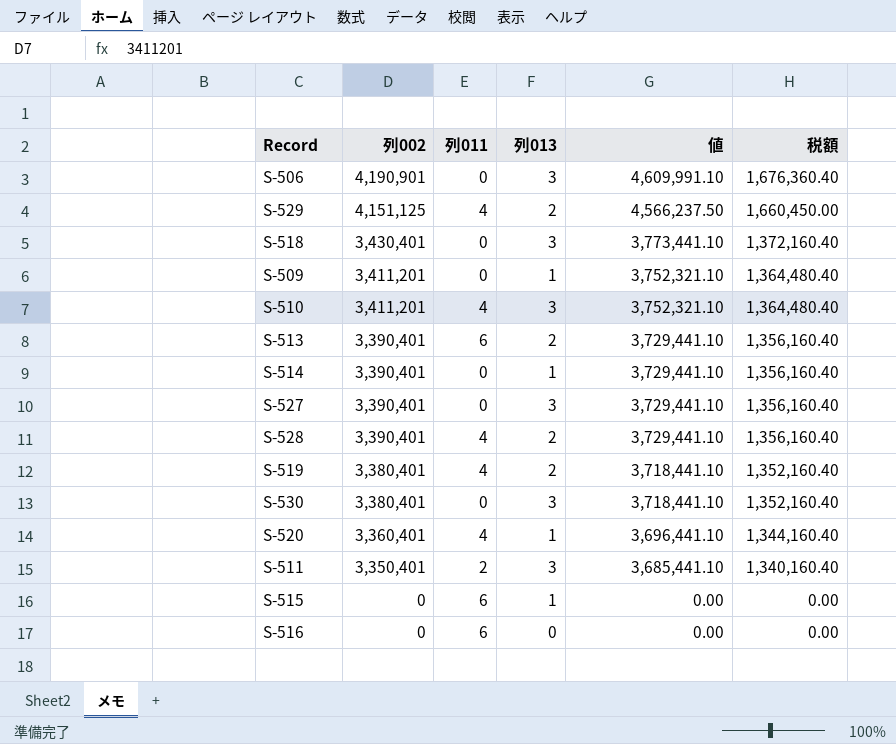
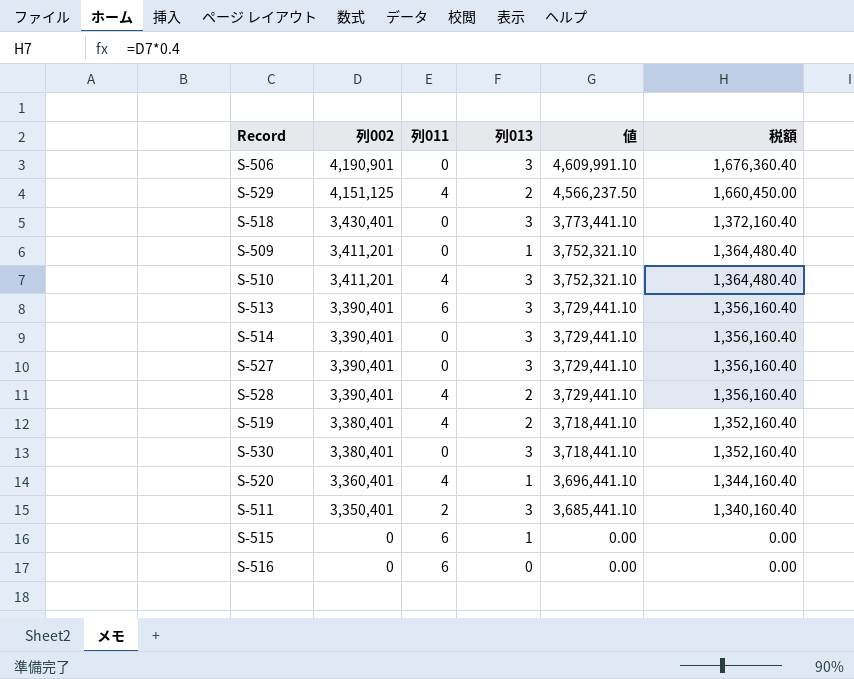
S-513 | 列013: 2 -> 3
S-514 | 列013: 1 -> 3

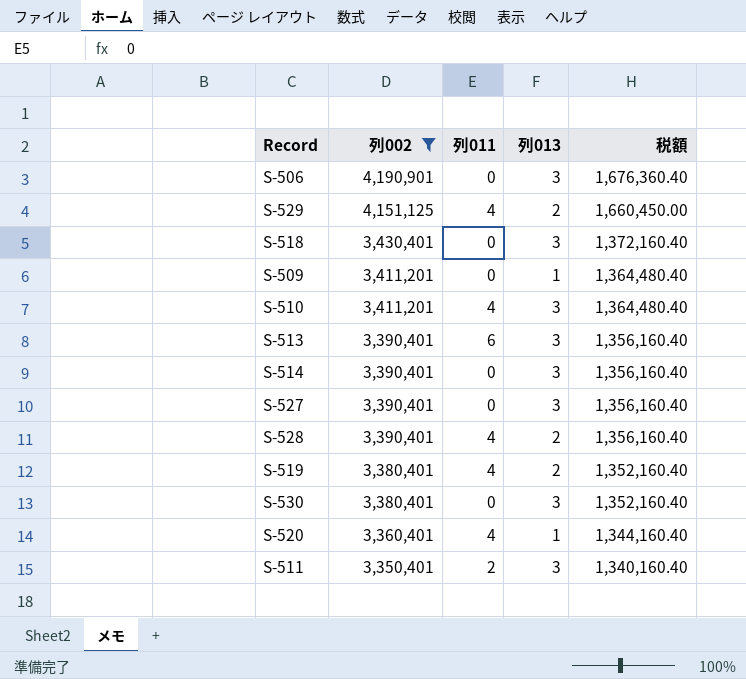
filter: none -> 列002 != 0
column 値 | formula: [列002] * 1.1 -> none

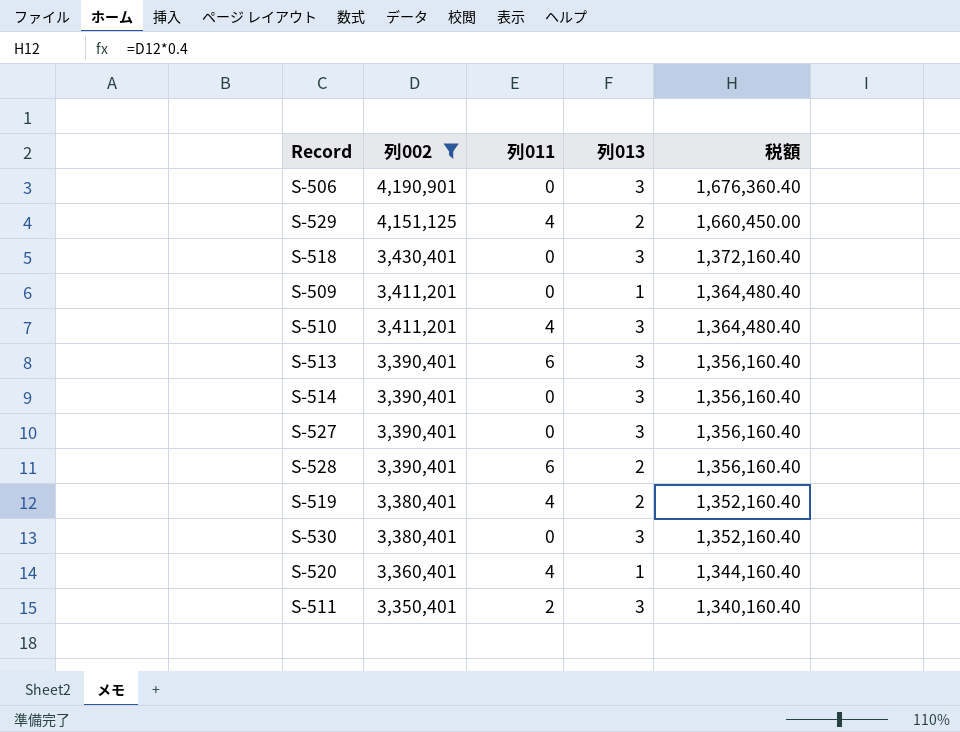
S-528 | 列011: 4 -> 6

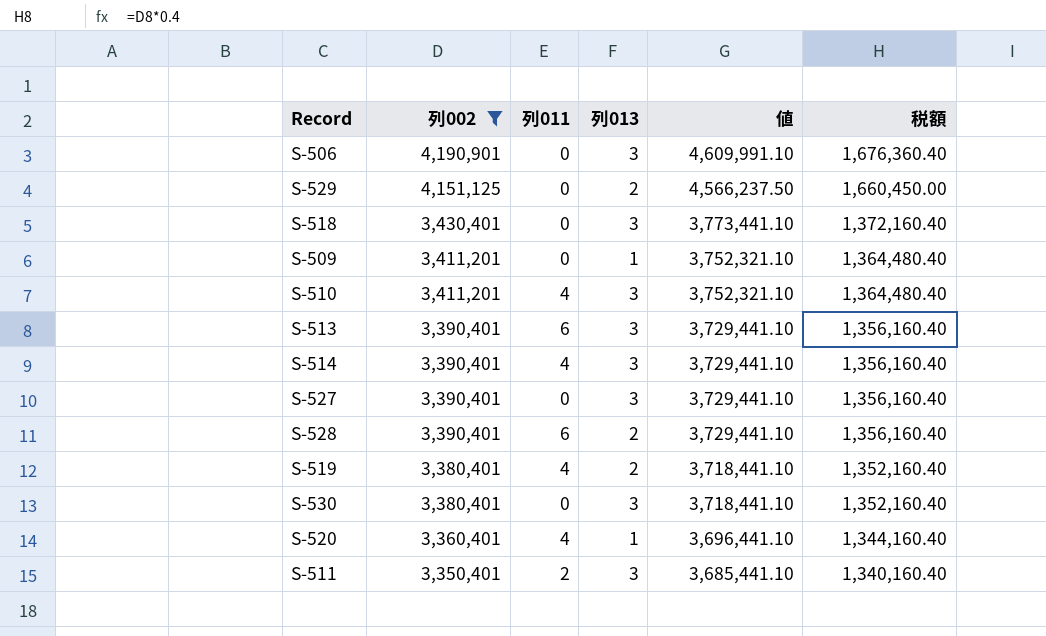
column 値 | formula: none -> [列002] * 1.1
S-529 | 列011: 4 -> 0
S-514 | 列011: 0 -> 4

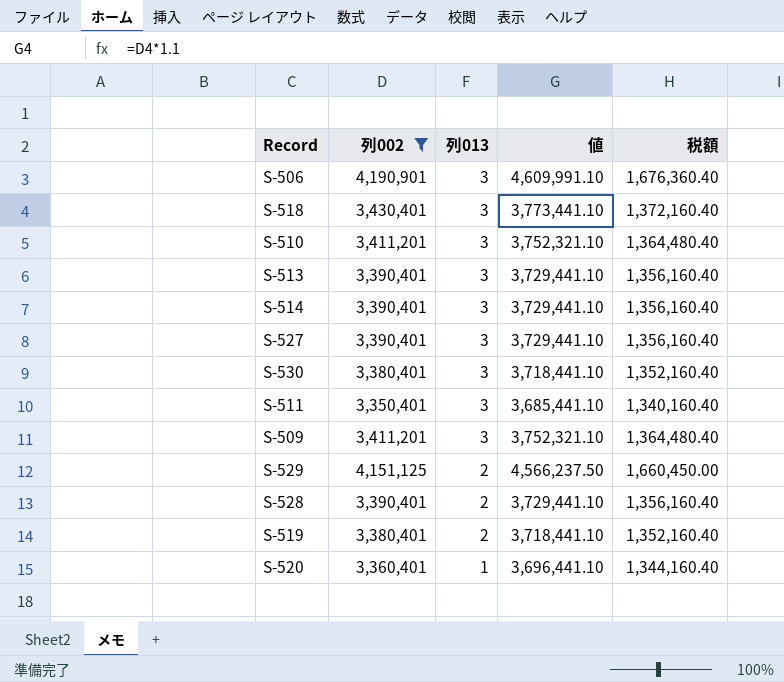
row order: 列002 descending -> 列013 descending
column 列011 | position: 3 -> none
S-509 | 列013: 1 -> 3

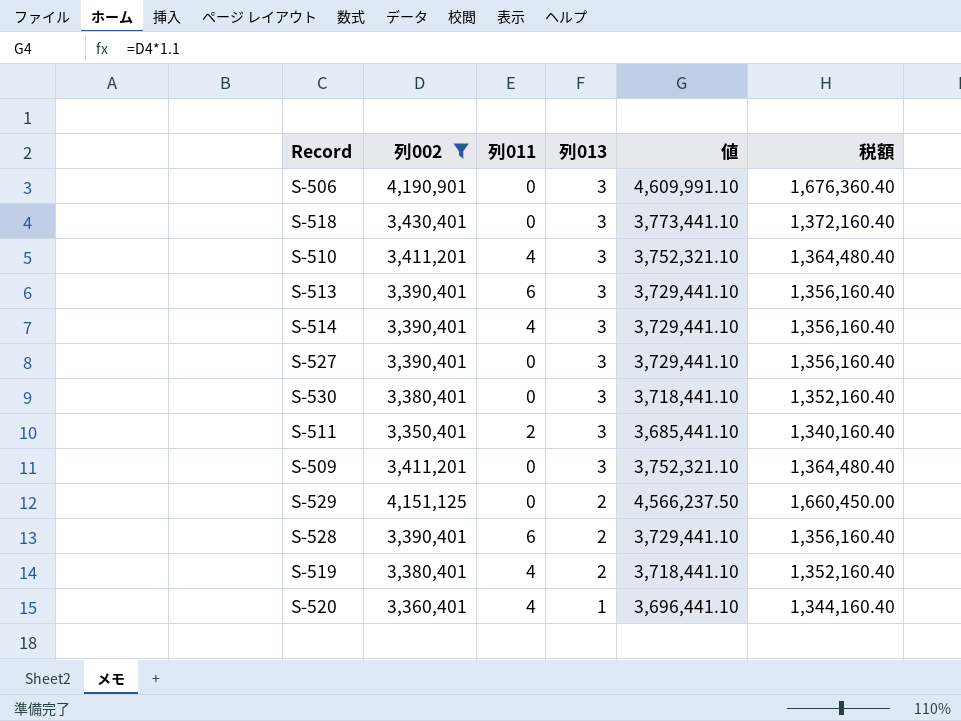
column 列011 | position: none -> 3

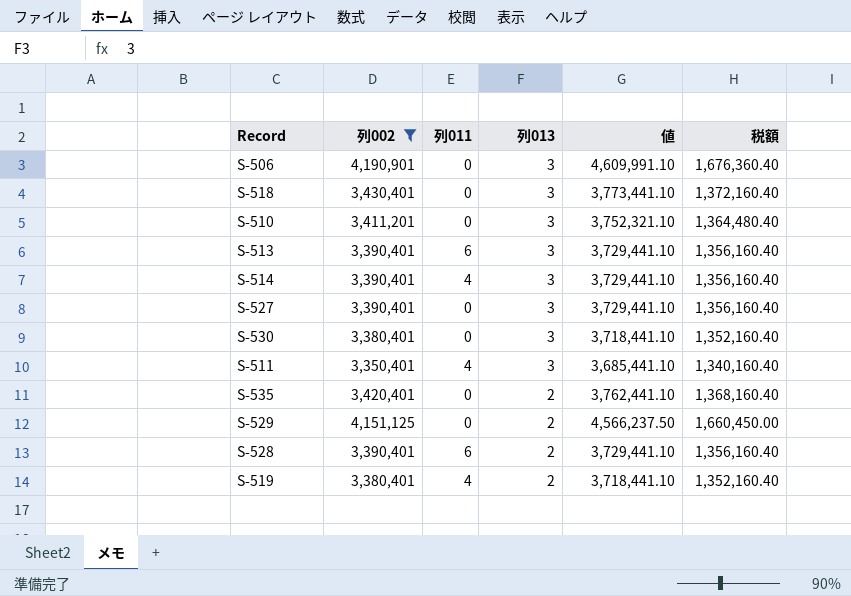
row S-509: 3,411,201 | 0 | 3 | 3,752,321.10 | 1,364,480.40 -> none
row S-520: 3,360,401 | 4 | 1 | 3,696,441.10 | 1,344,160.40 -> none
S-510 | 列011: 4 -> 0
S-511 | 列011: 2 -> 4
row S-535: none -> 3,420,401 | 0 | 2 | 3,762,441.10 | 1,368,160.40

